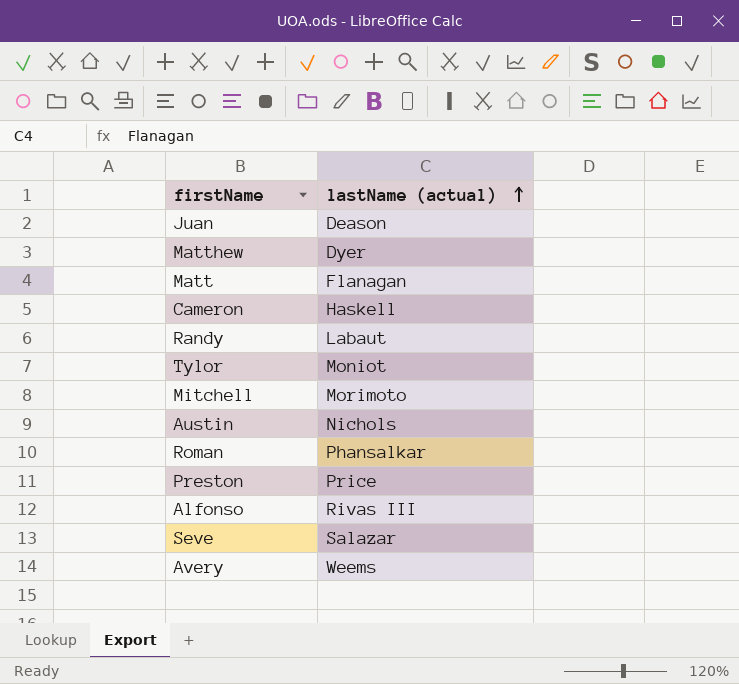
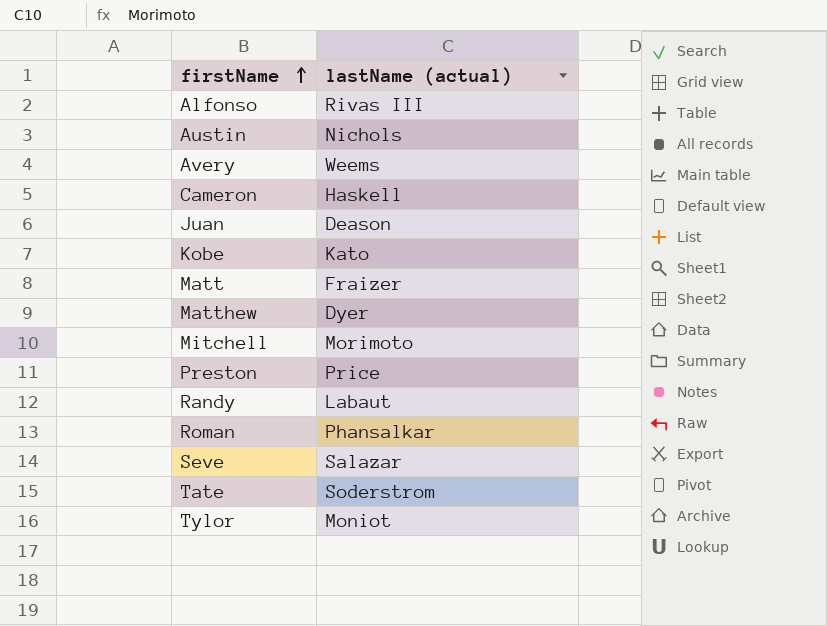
row order: lastName (actual) ascending -> firstName ascending
row Kobe: none -> Kato
Matt | lastName (actual): Flanagan -> Fraizer
row Tate: none -> Soderstrom

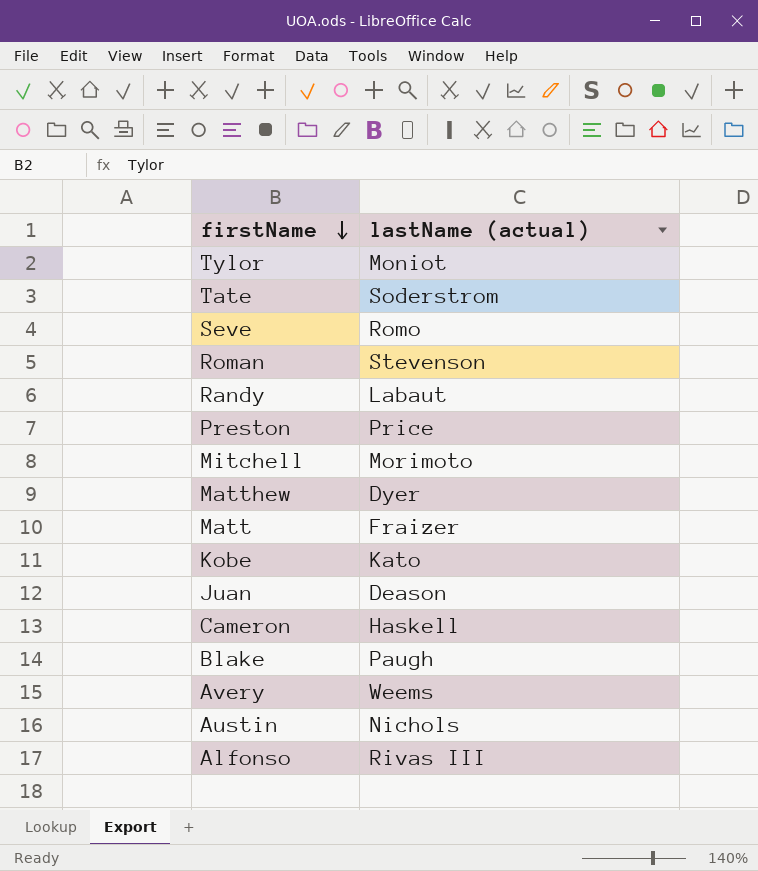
row order: firstName ascending -> firstName descending
Seve | lastName (actual): Salazar -> Romo
Roman | lastName (actual): Phansalkar -> Stevenson
row Blake: none -> Paugh

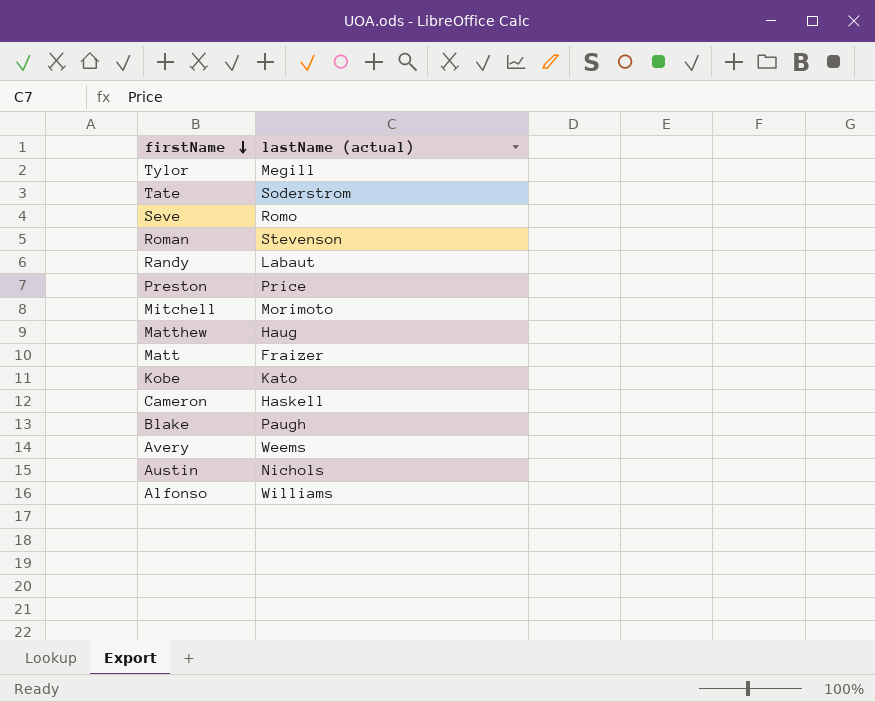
row Juan: Deason -> none
Tylor | lastName (actual): Moniot -> Megill
Matthew | lastName (actual): Dyer -> Haug
Alfonso | lastName (actual): Rivas III -> Williams

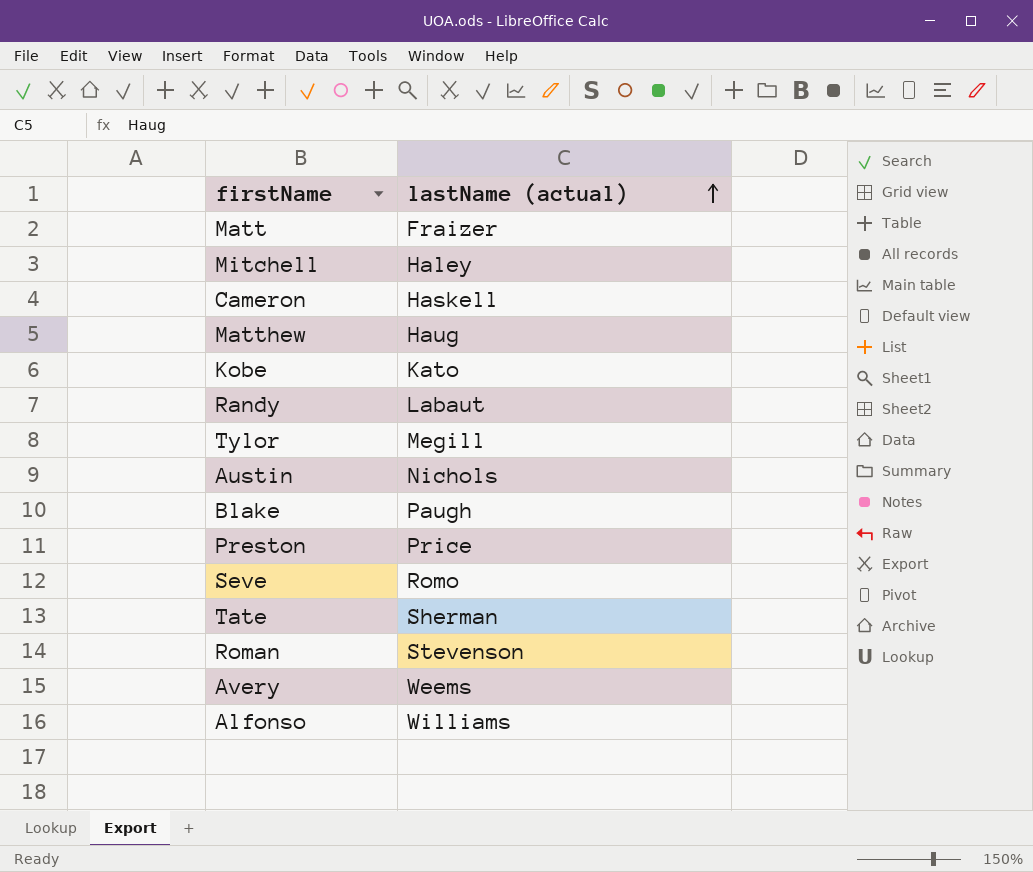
row order: firstName descending -> lastName (actual) ascending
Mitchell | lastName (actual): Morimoto -> Haley
Tate | lastName (actual): Soderstrom -> Sherman

